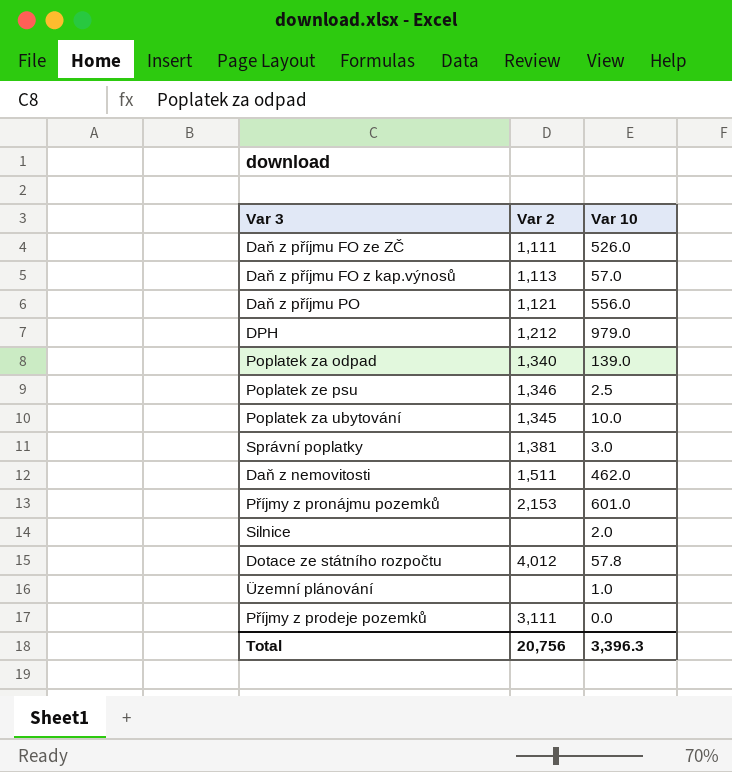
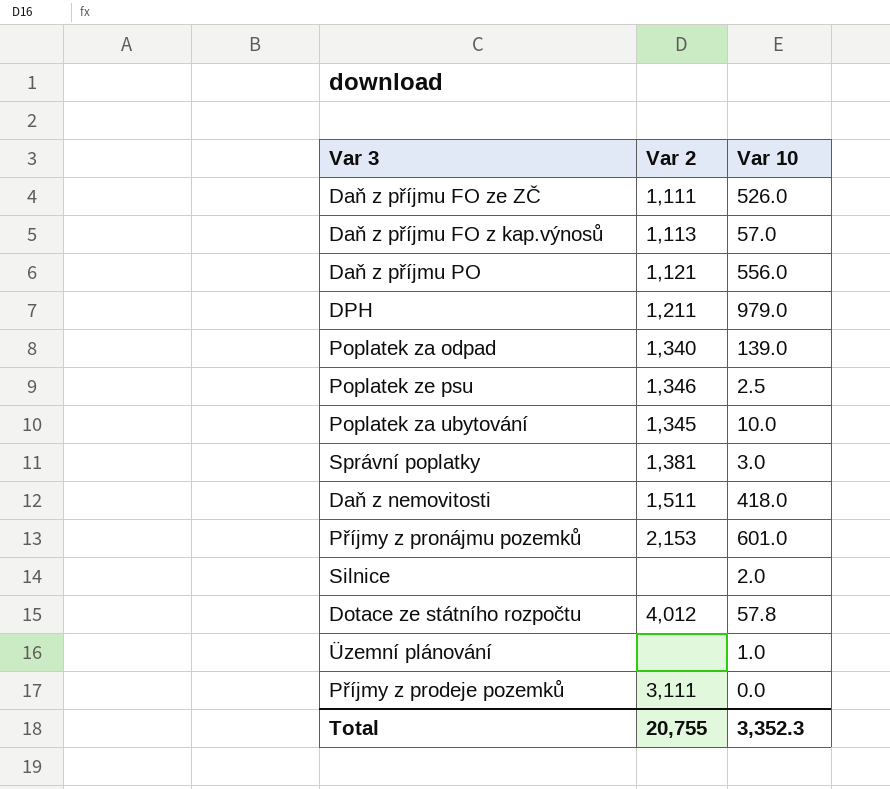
DPH | Var 2: 1,212 -> 1,211
Daň z nemovitosti | Var 10: 462.0 -> 418.0
Total | Var 2: 20,756 -> 20,755
Total | Var 10: 3,396.3 -> 3,352.3

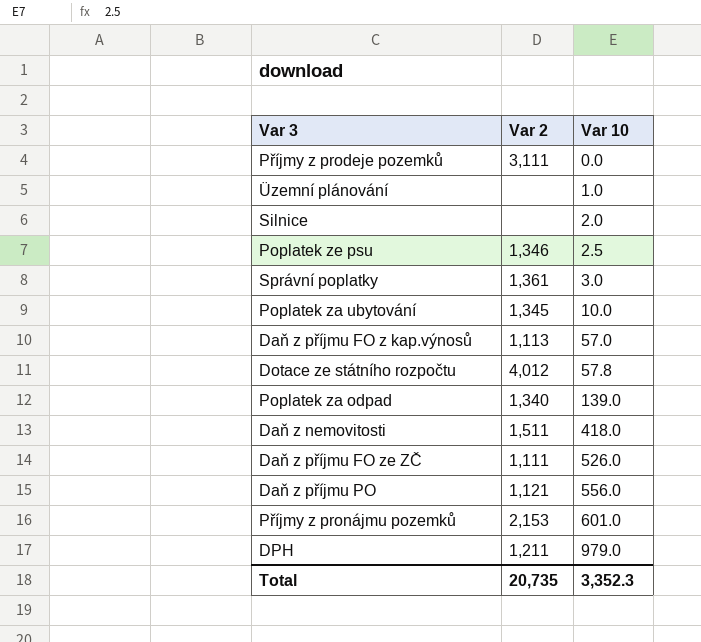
row order: none -> Var 10 ascending
Správní poplatky | Var 2: 1,381 -> 1,361
Total | Var 2: 20,755 -> 20,735

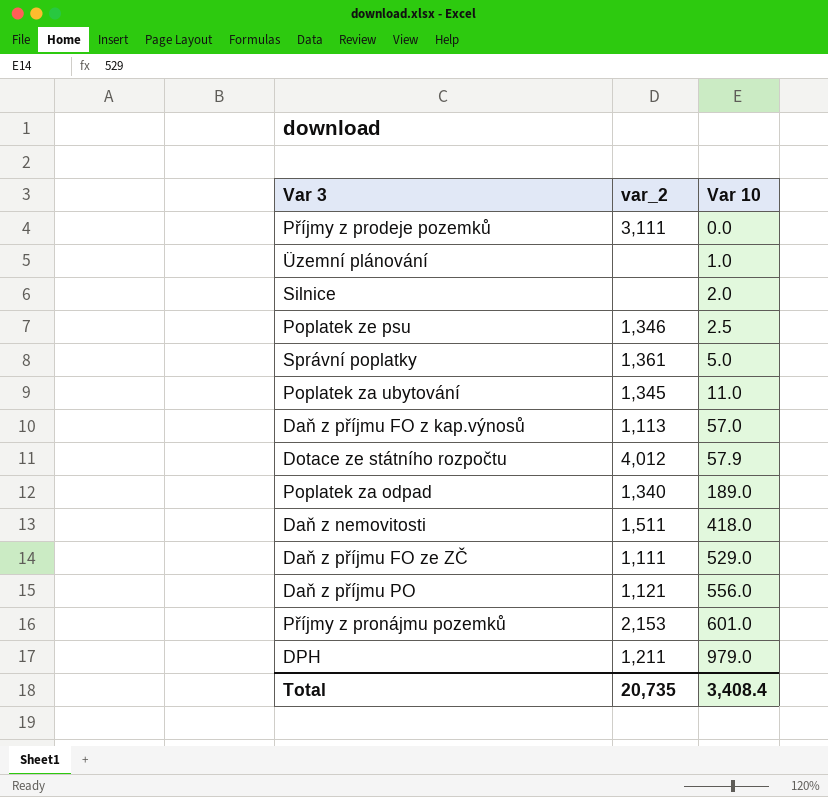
column name: Var 2 -> var_2
Správní poplatky | Var 10: 3.0 -> 5.0
Poplatek za ubytování | Var 10: 10.0 -> 11.0
Dotace ze státního rozpočtu | Var 10: 57.8 -> 57.9
Poplatek za odpad | Var 10: 139.0 -> 189.0
Daň z příjmu FO ze ZČ | Var 10: 526.0 -> 529.0
Total | Var 10: 3,352.3 -> 3,408.4

